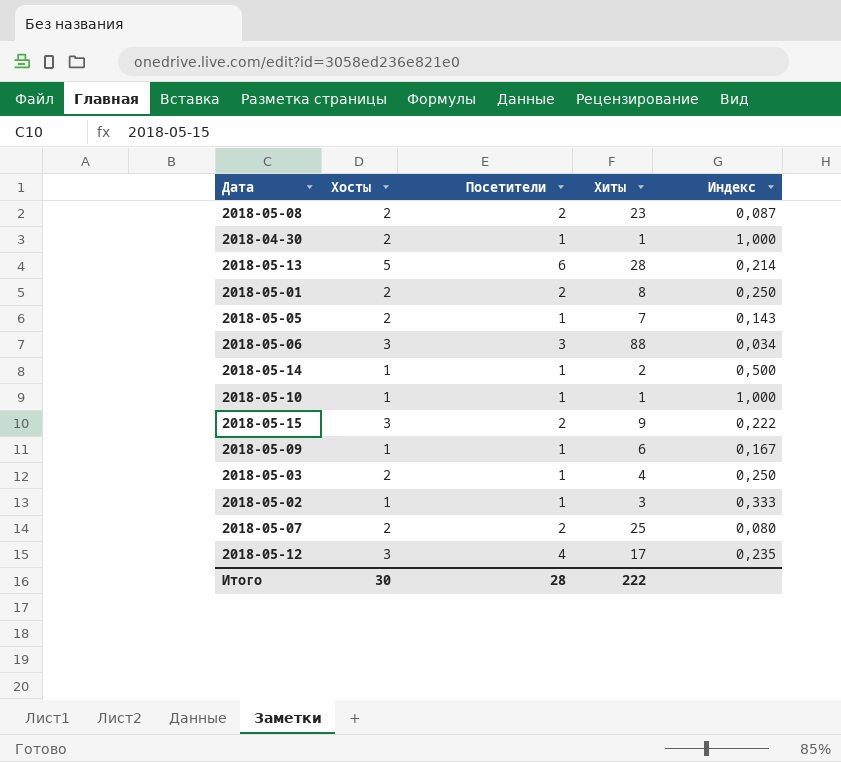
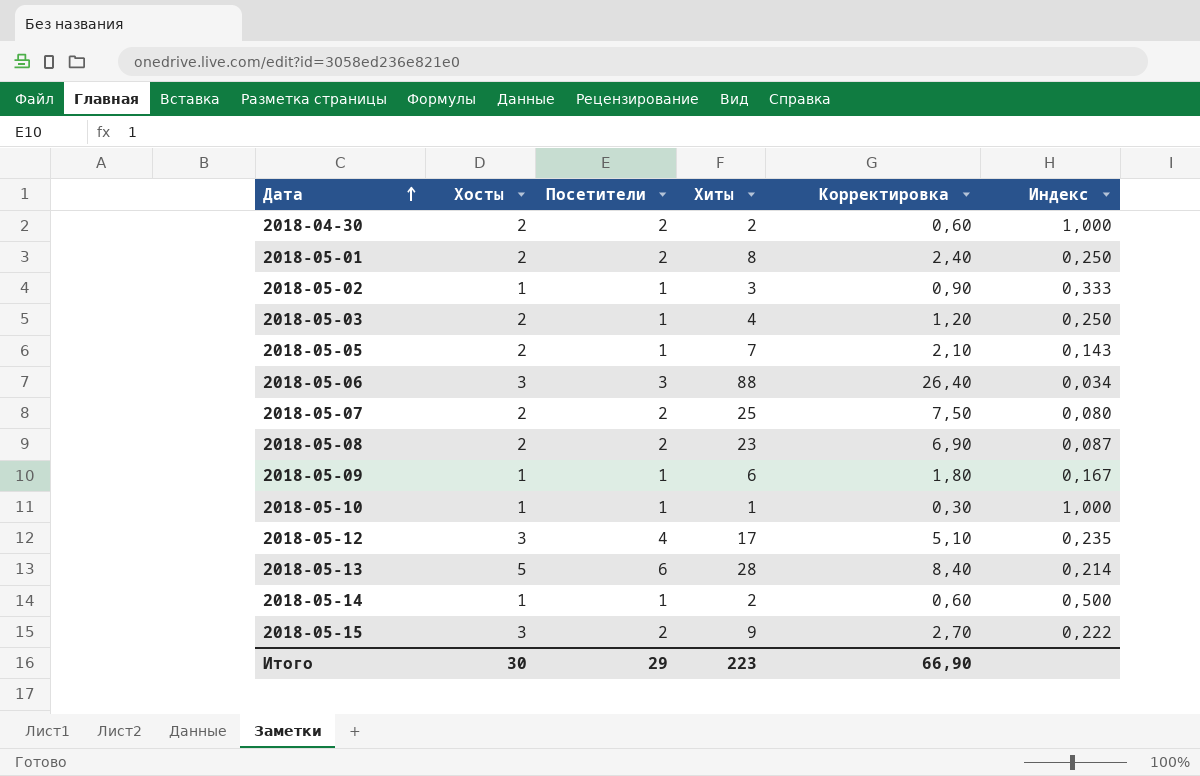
row order: none -> Дата ascending
column Корректировка | formula: none -> [Хиты] * 0,3
2018-04-30 | Посетители: 1 -> 2
2018-04-30 | Хиты: 1 -> 2
Итого | Посетители: 28 -> 29
Итого | Хиты: 222 -> 223

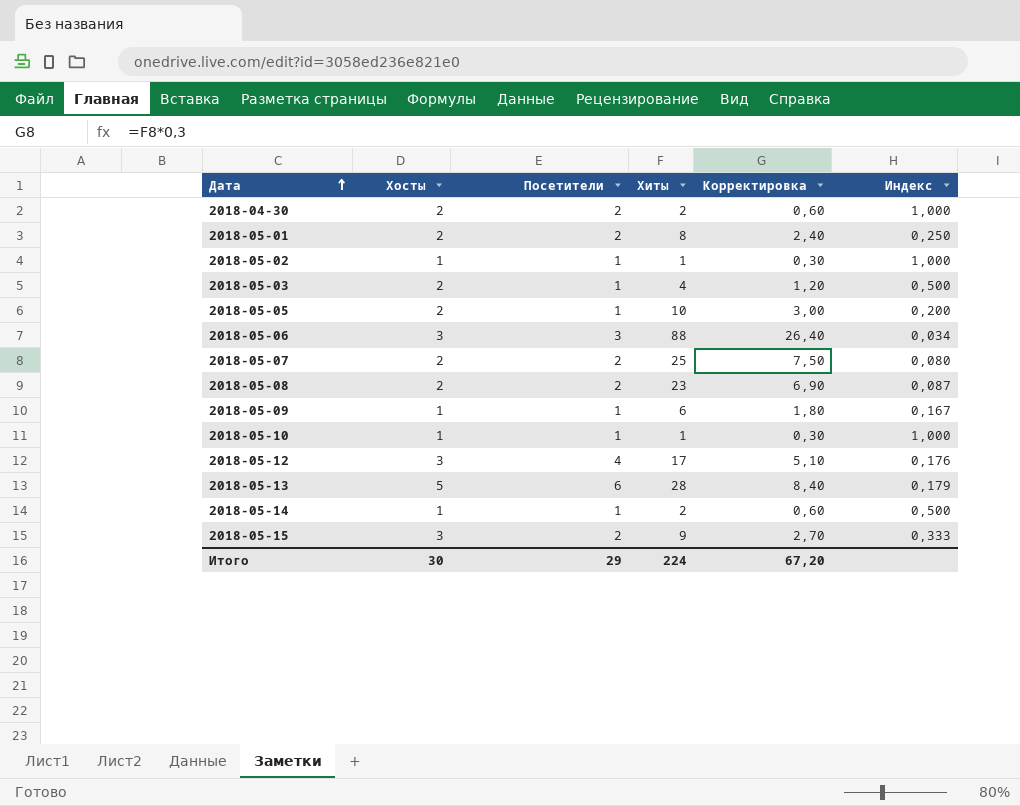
column Индекс | formula: [Посетители] / [Хиты] -> [Хосты] / [Хиты]
2018-05-02 | Хиты: 3 -> 1
2018-05-02 | Корректировка: 0,90 -> 0,30
2018-05-05 | Хиты: 7 -> 10
2018-05-05 | Корректировка: 2,10 -> 3,00
Итого | Хиты: 223 -> 224
Итого | Корректировка: 66,90 -> 67,20

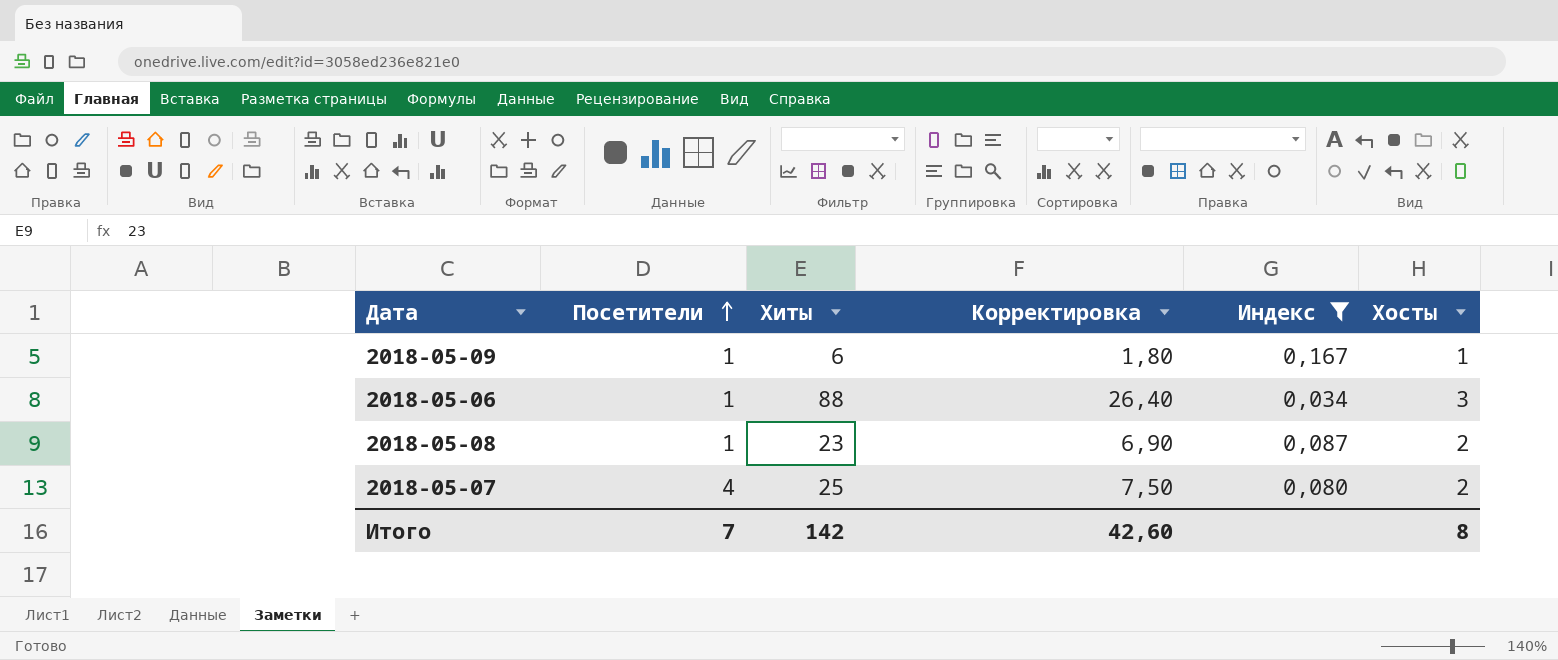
filter: none -> Индекс <= 0,167
row order: Дата ascending -> Посетители ascending
column Хосты | position: 2 -> 6
2018-05-06 | Посетители: 3 -> 1
2018-05-08 | Посетители: 2 -> 1
2018-05-07 | Посетители: 2 -> 4
Итого | Посетители: 29 -> 7
Итого | Хиты: 224 -> 142
Итого | Корректировка: 67,20 -> 42,60
Итого | Хосты: 30 -> 8

